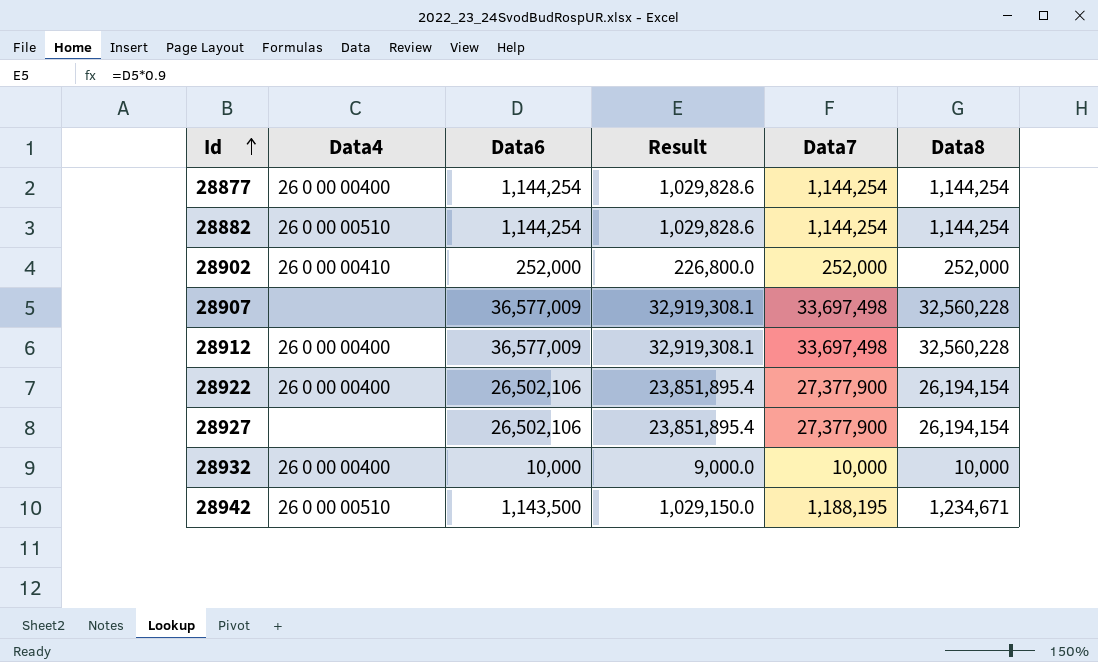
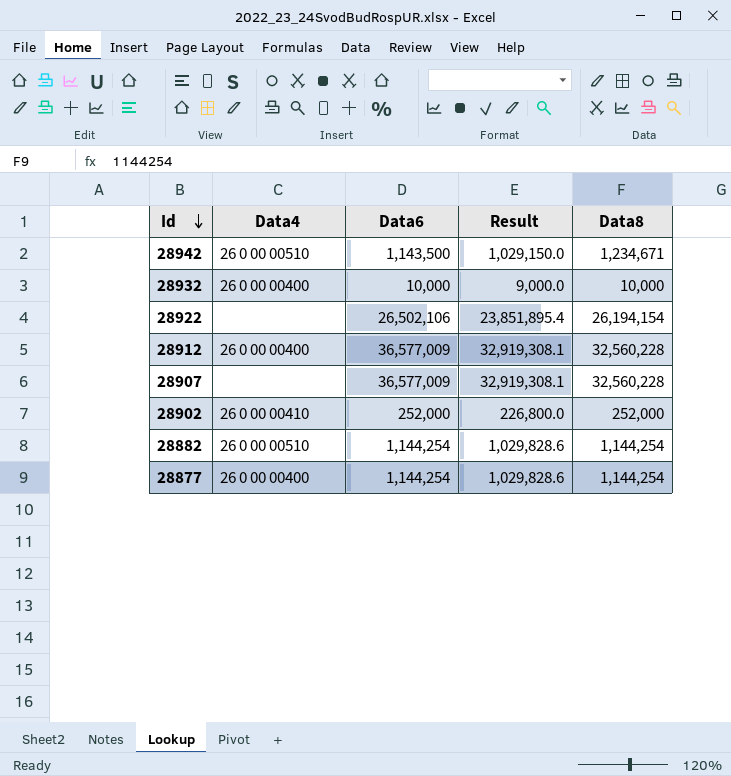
row order: Id ascending -> Id descending
column Data7 | position: 5 -> none
row 28927: none | 26,502,106 | 23,851,895.4 | 27,377,900 | 26,194,154 -> none
28922 | Data4: 26 0 00 00400 -> none

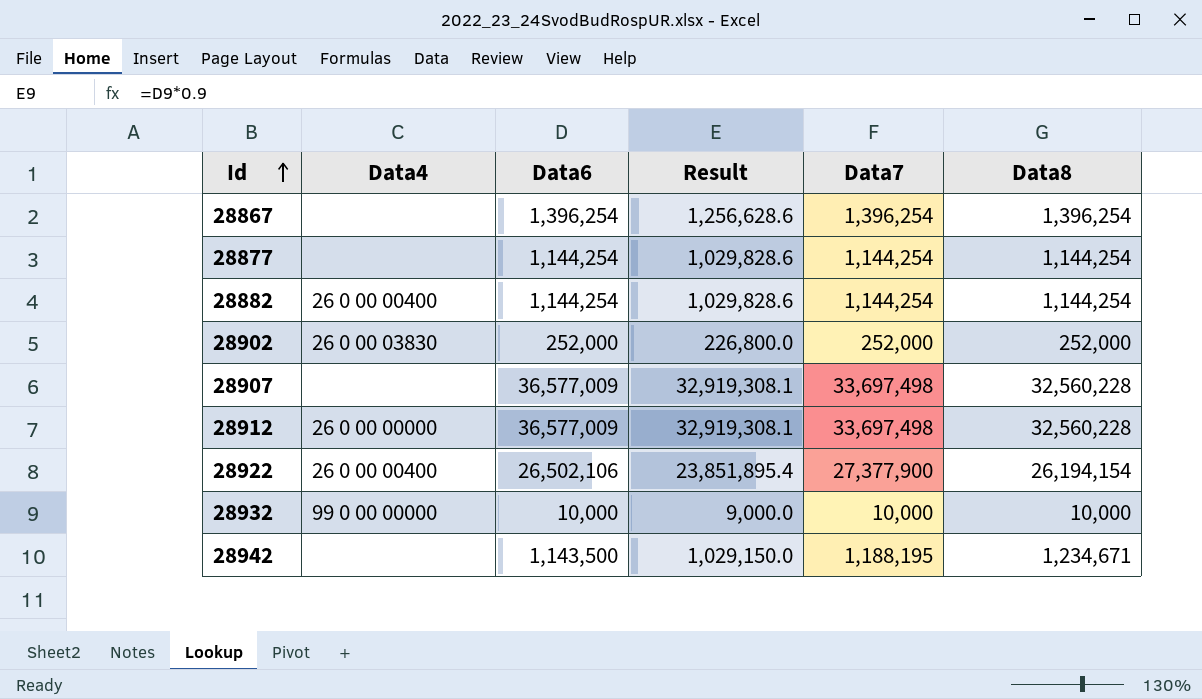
row order: Id descending -> Id ascending
column Data7 | position: none -> 5
row 28867: none -> none | 1,396,254 | 1,256,628.6 | 1,396,254 | 1,396,254
28877 | Data4: 26 0 00 00400 -> none
28882 | Data4: 26 0 00 00510 -> 26 0 00 00400
28902 | Data4: 26 0 00 00410 -> 26 0 00 03830
28912 | Data4: 26 0 00 00400 -> 26 0 00 00000
28922 | Data4: none -> 26 0 00 00400
28932 | Data4: 26 0 00 00400 -> 99 0 00 00000
28942 | Data4: 26 0 00 00510 -> none

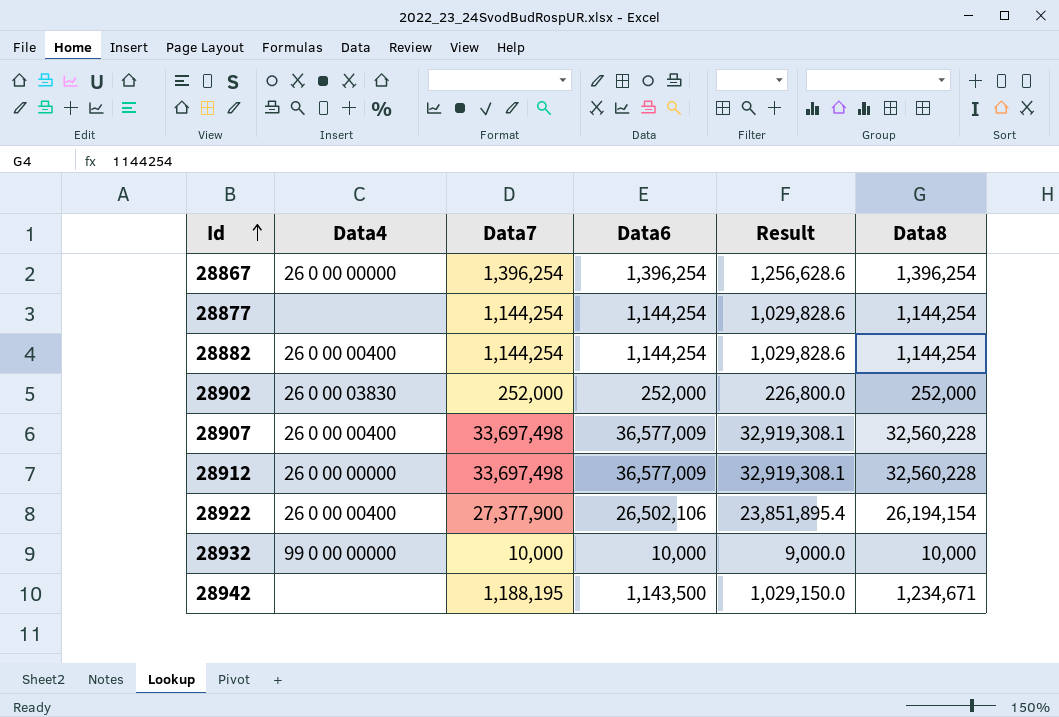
column Data7 | position: 5 -> 3
28867 | Data4: none -> 26 0 00 00000
28907 | Data4: none -> 26 0 00 00400

